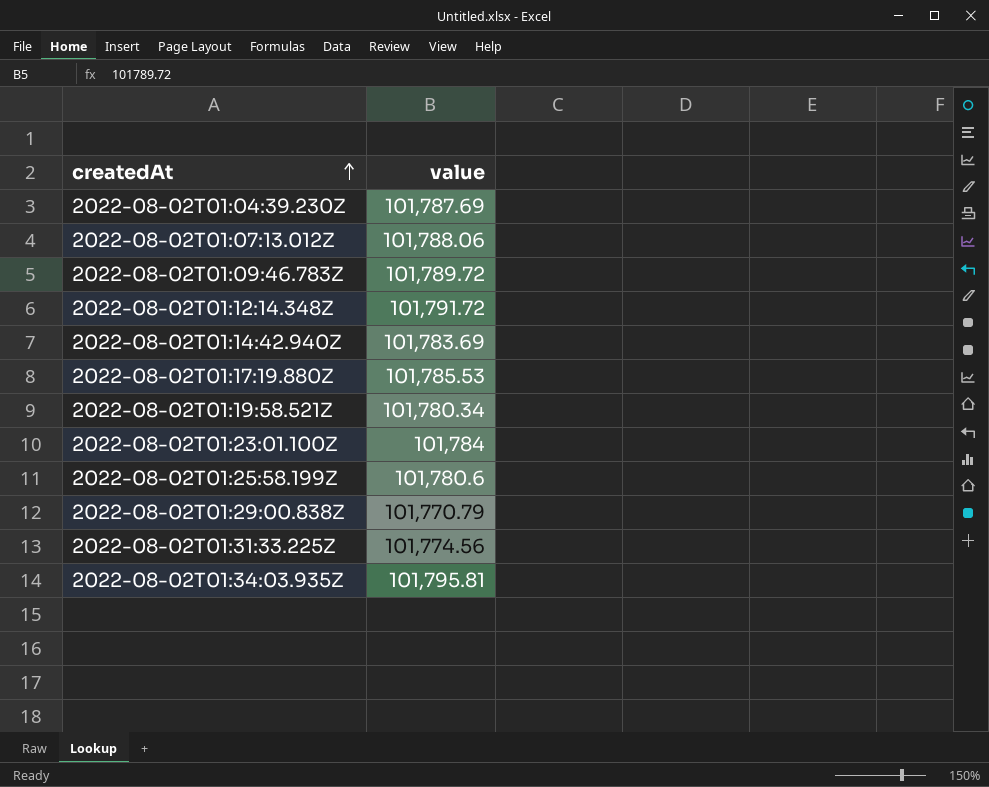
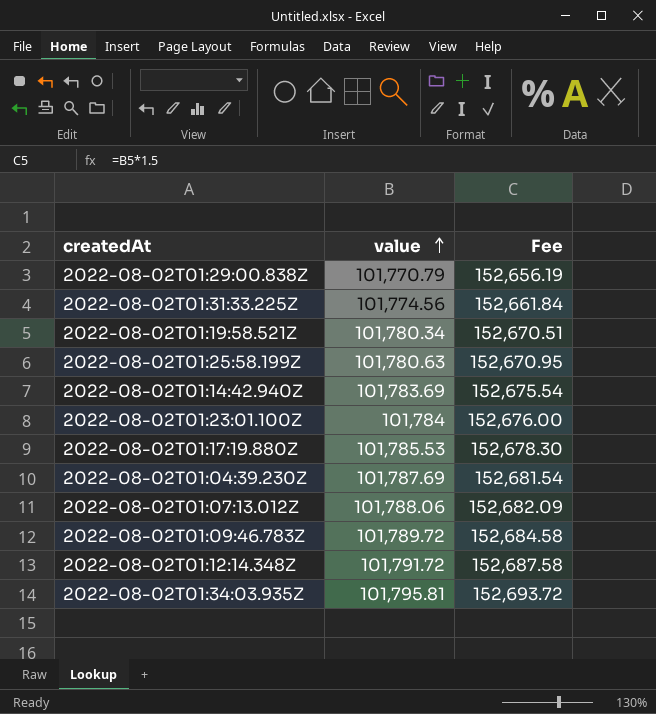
row order: createdAt ascending -> value ascending
column Fee | formula: none -> [value] * 1.5
2022-08-02T01:25:58.199Z | value: 101,780.6 -> 101,780.63

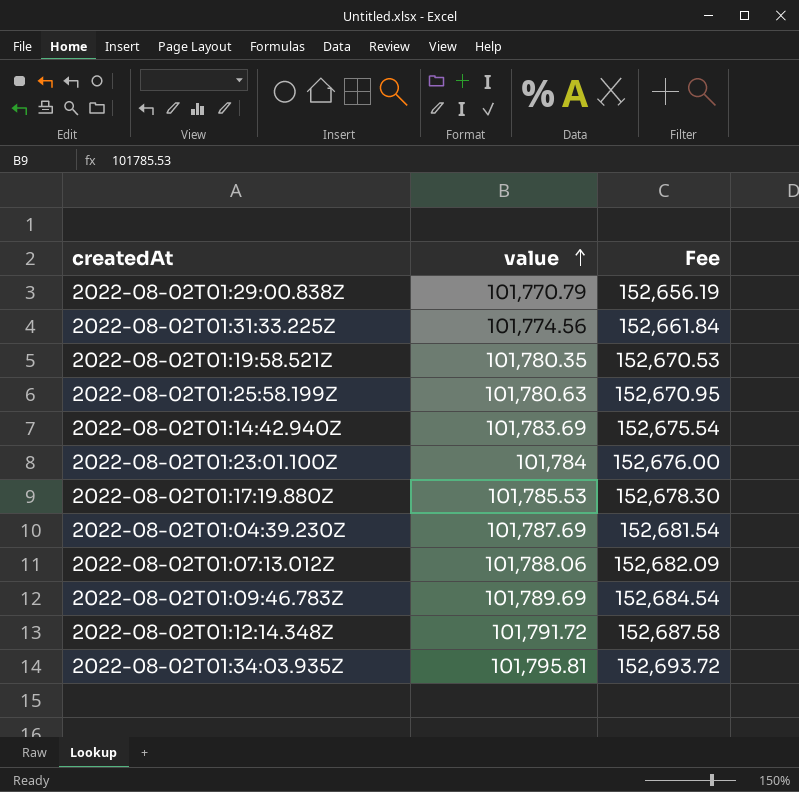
2022-08-02T01:19:58.521Z | value: 101,780.34 -> 101,780.35
2022-08-02T01:19:58.521Z | Fee: 152,670.51 -> 152,670.53
2022-08-02T01:09:46.783Z | value: 101,789.72 -> 101,789.69
2022-08-02T01:09:46.783Z | Fee: 152,684.58 -> 152,684.54

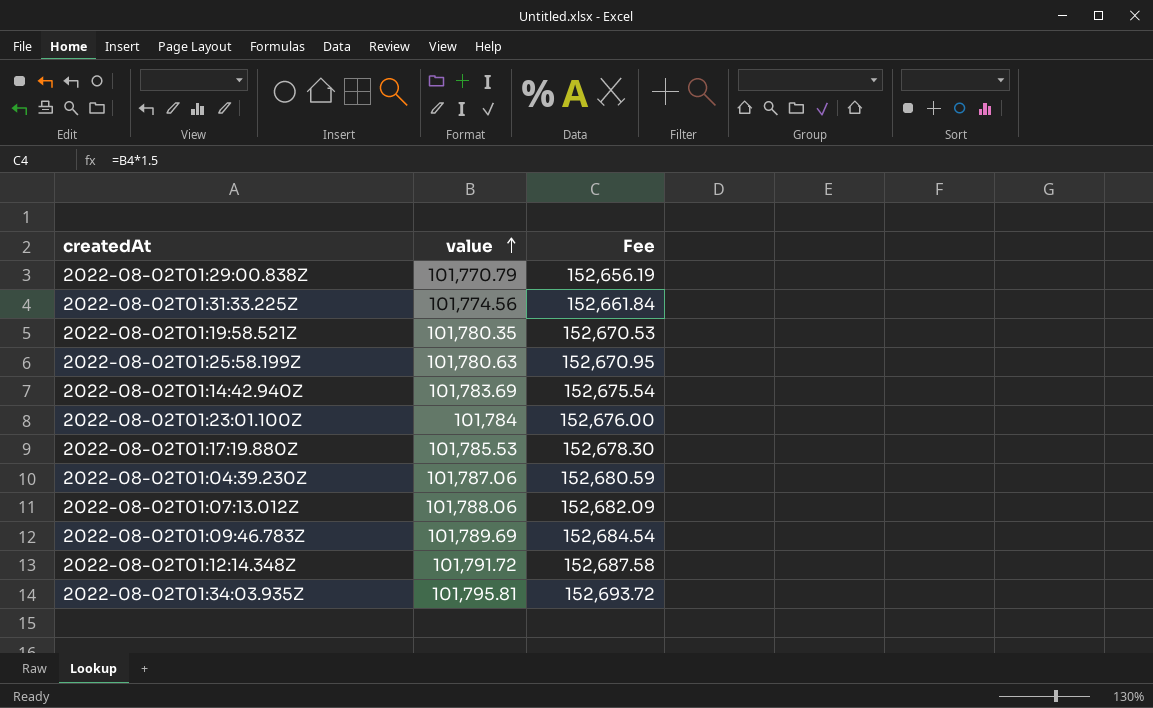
2022-08-02T01:04:39.230Z | value: 101,787.69 -> 101,787.06
2022-08-02T01:04:39.230Z | Fee: 152,681.54 -> 152,680.59

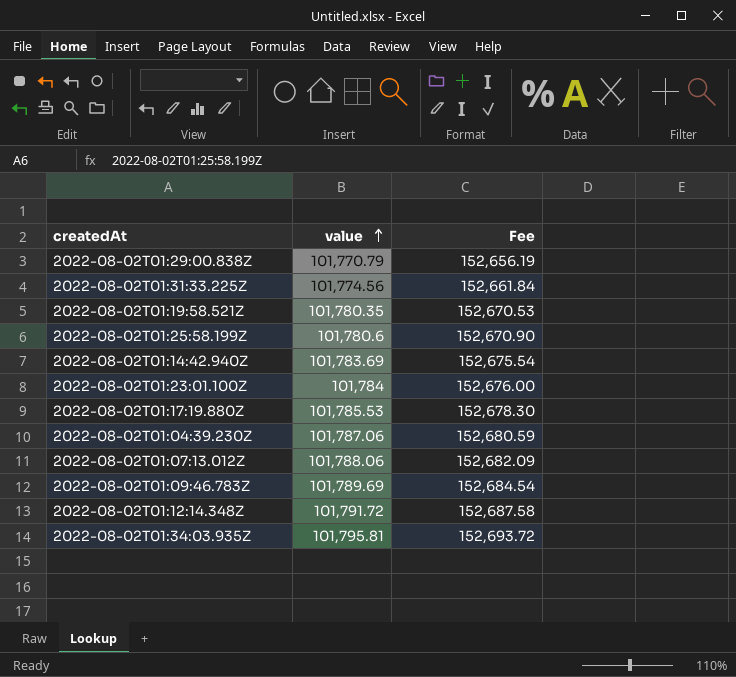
2022-08-02T01:25:58.199Z | value: 101,780.63 -> 101,780.6
2022-08-02T01:25:58.199Z | Fee: 152,670.95 -> 152,670.90

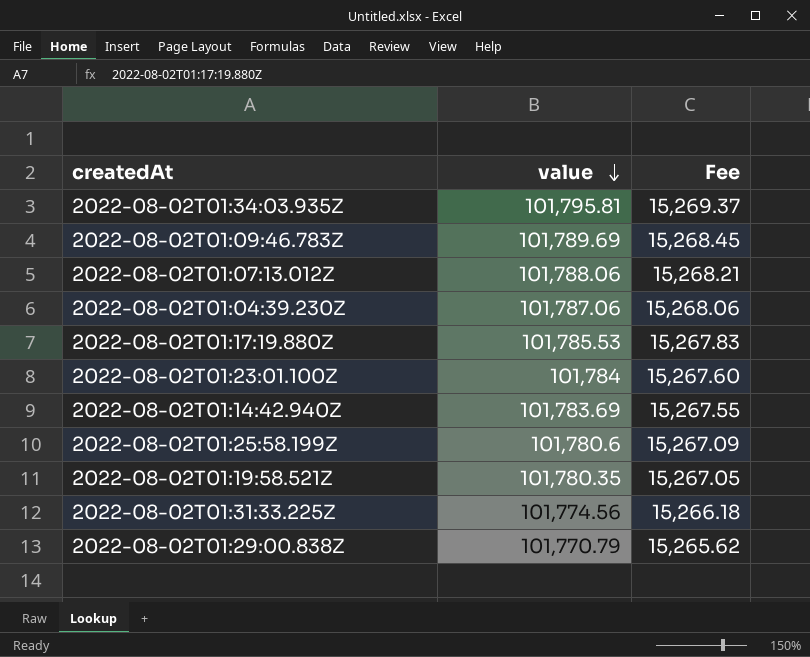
row order: value ascending -> value descending
column Fee | formula: [value] * 1.5 -> [value] * 0.15
row 2022-08-02T01:12:14.348Z: 101,791.72 | 152,687.58 -> none

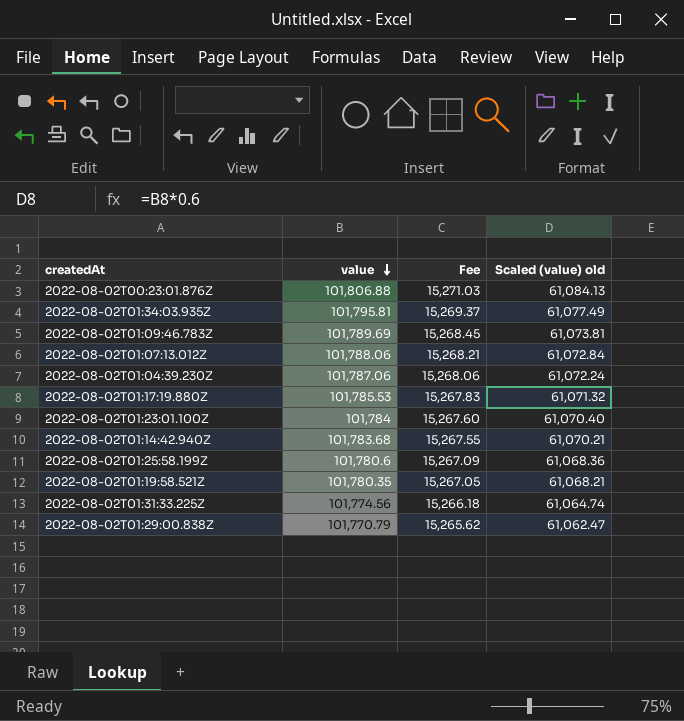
column Scaled (value) old | formula: none -> [value] * 0.6
row 2022-08-02T00:23:01.876Z: none -> 101,806.88 | 15,271.03 | 61,084.13
2022-08-02T01:14:42.940Z | value: 101,783.69 -> 101,783.68

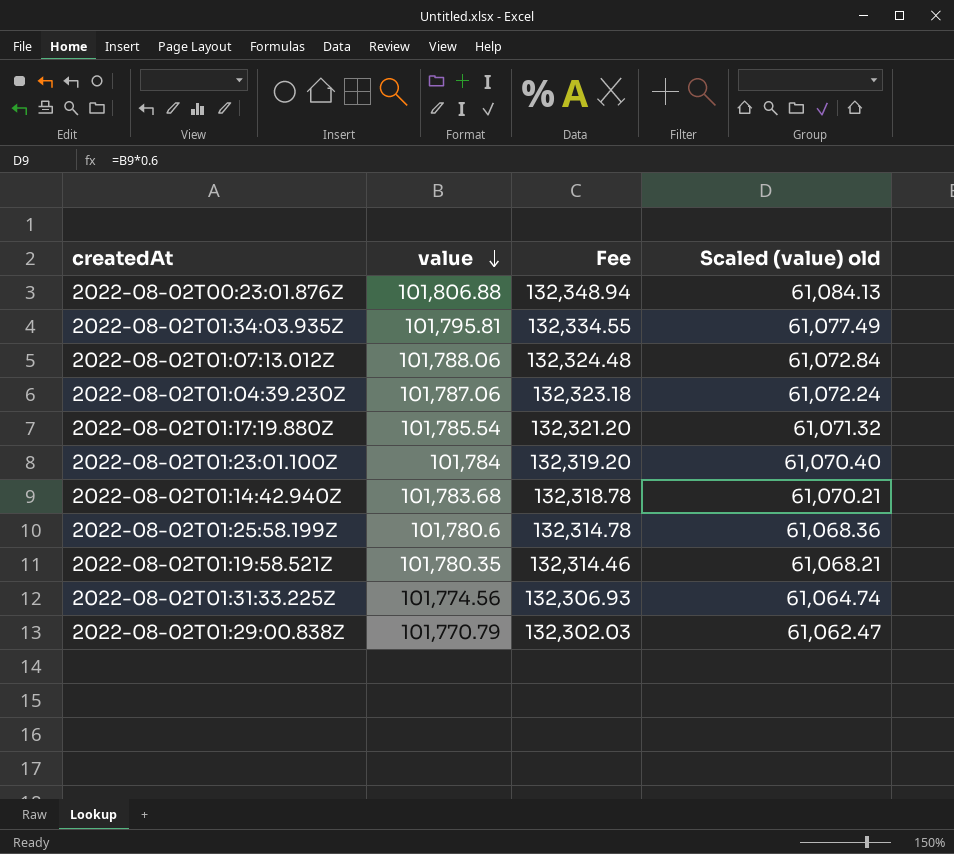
column Fee | formula: [value] * 0.15 -> [value] * 1.3
row 2022-08-02T01:09:46.783Z: 101,789.69 | 15,268.45 | 61,073.81 -> none
2022-08-02T01:17:19.880Z | value: 101,785.53 -> 101,785.54

